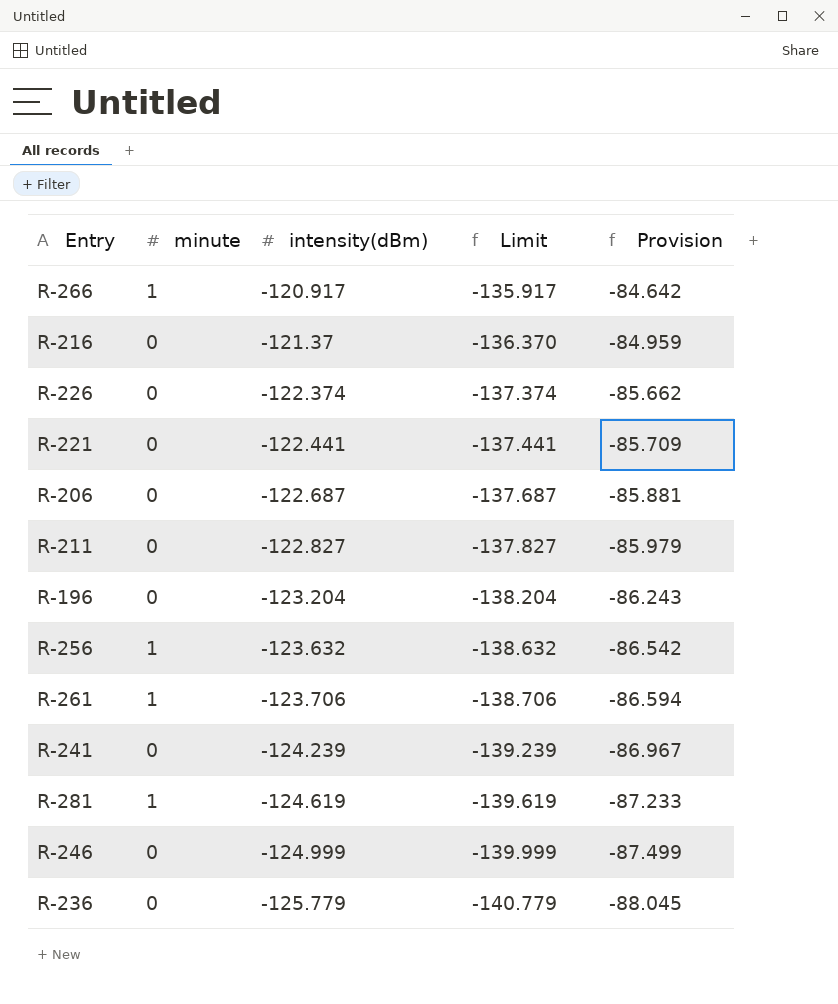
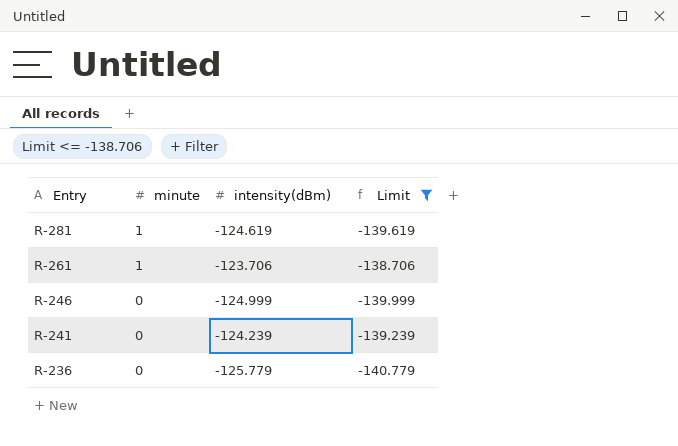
filter: none -> Limit <= -138.706
row order: intensity(dBm) descending -> Entry descending
column Provision | formula: [intensity(dBm)] * 0.7 -> none

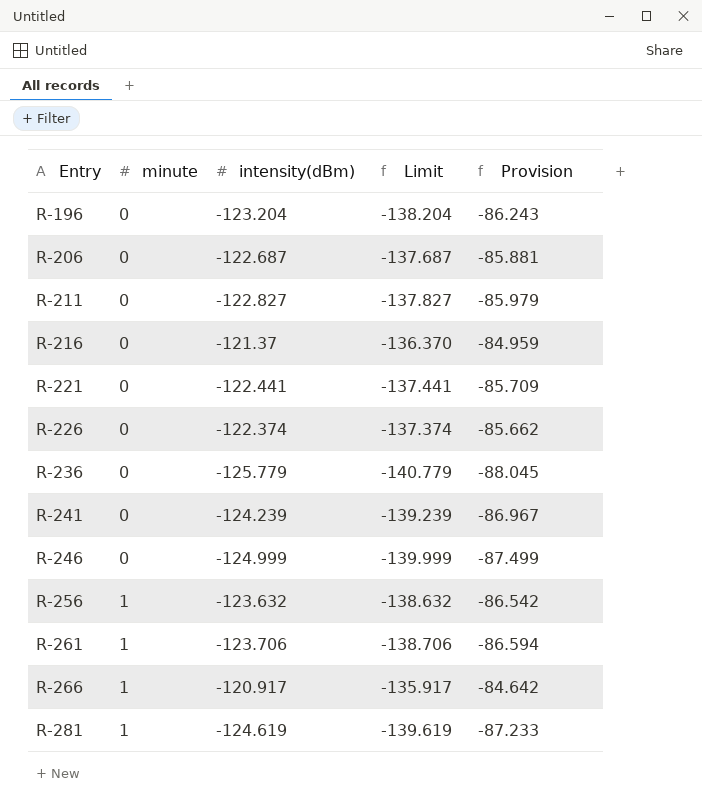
filter: Limit <= -138.706 -> none
row order: Entry descending -> Entry ascending
column Provision | formula: none -> [intensity(dBm)] * 0.7

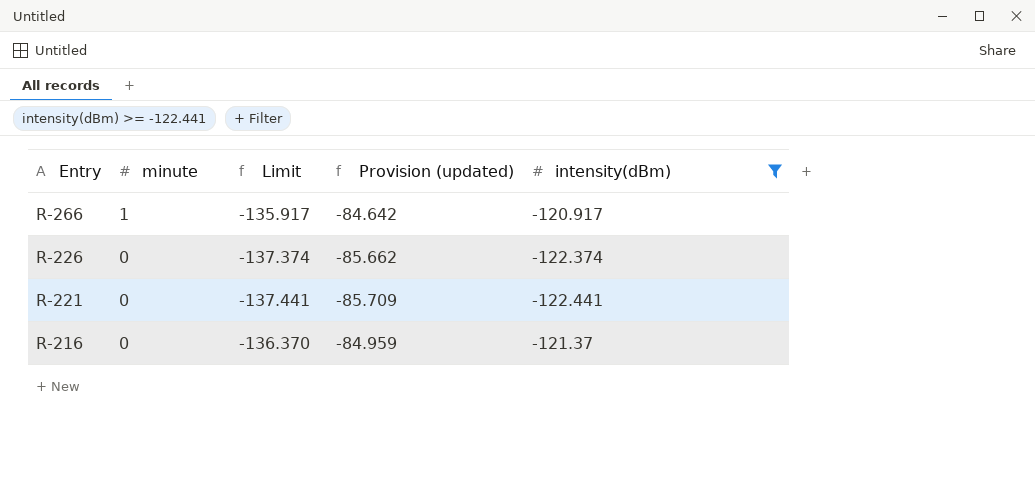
filter: none -> intensity(dBm) >= -122.441
row order: Entry ascending -> Entry descending
column name: Provision -> Provision (updated)
column intensity(dBm) | position: 3 -> 5

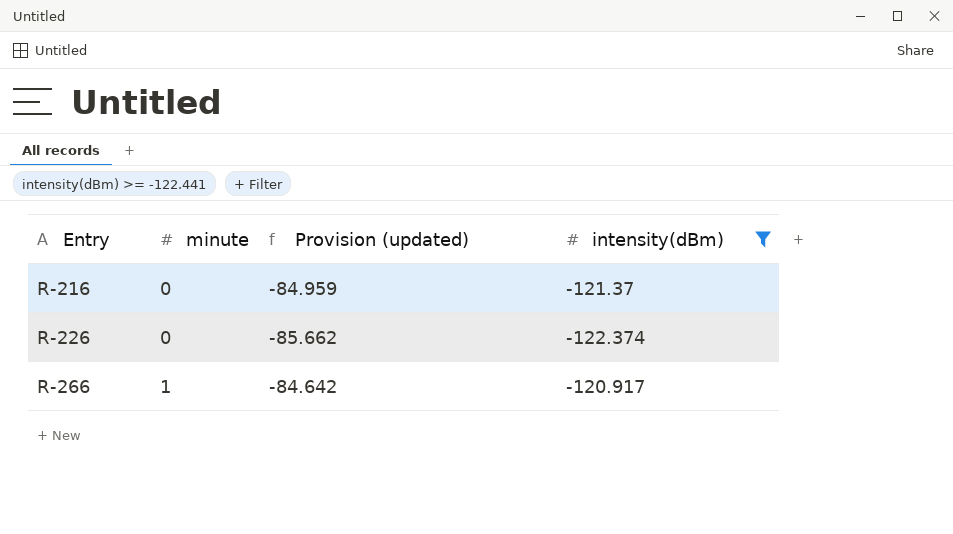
row order: Entry descending -> Entry ascending
column Limit | formula: [intensity(dBm)] - 15 -> none
row R-221: 0 | -137.441 | -85.709 | -122.441 -> none

